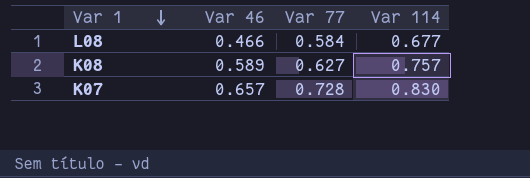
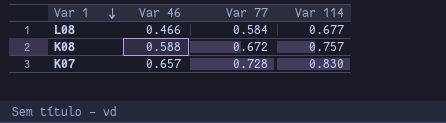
K08 | Var 46: 0.589 -> 0.588
K08 | Var 77: 0.627 -> 0.672

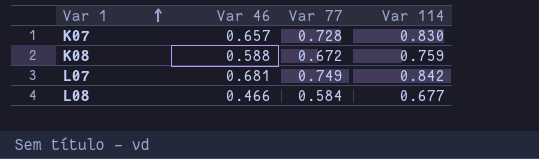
row order: Var 1 descending -> Var 1 ascending
K08 | Var 114: 0.757 -> 0.759
row L07: none -> 0.681 | 0.749 | 0.842

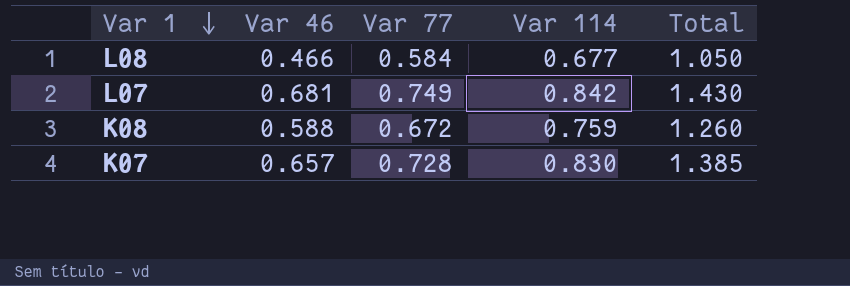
row order: Var 1 ascending -> Var 1 descending
column Total | formula: none -> [Var 46] + [Var 77]

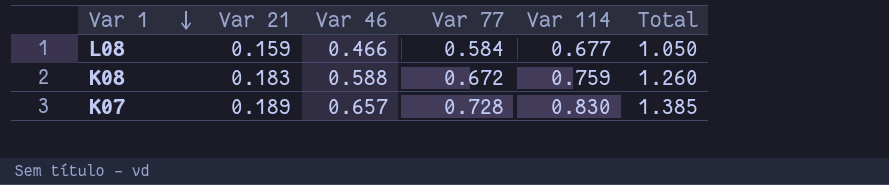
column Var 21 | position: none -> 2
row L07: 0.681 | 0.749 | 0.842 | 1.430 -> none

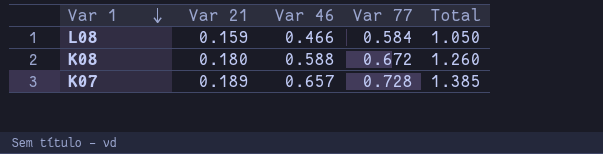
column Var 114 | position: 5 -> none
K08 | Var 21: 0.183 -> 0.180

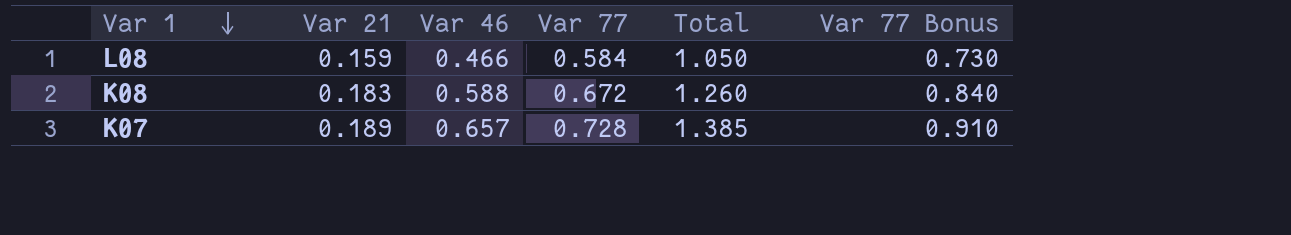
column Var 77 Bonus | formula: none -> [Var 77] * 1.25
K08 | Var 21: 0.180 -> 0.183

